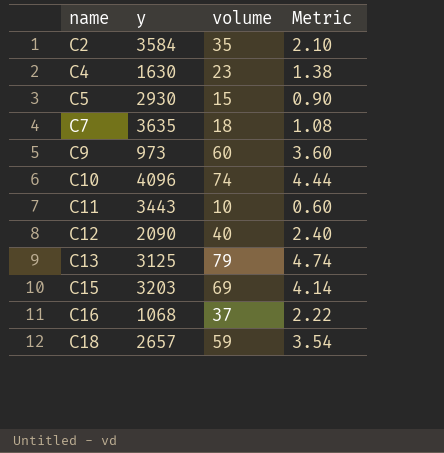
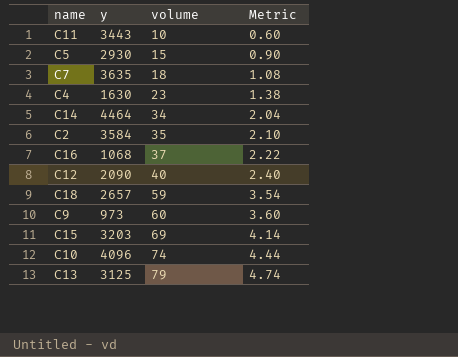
row order: name ascending -> volume ascending
row C14: none -> 4464 | 34 | 2.04

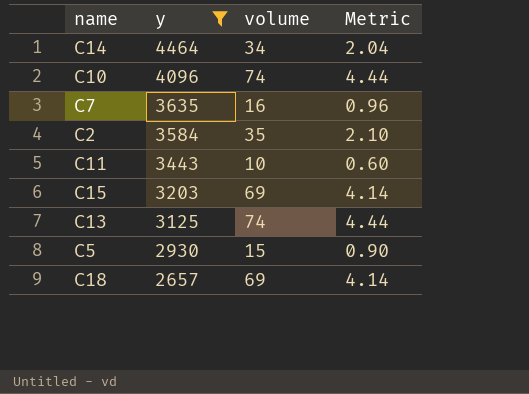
filter: none -> y >= 2657
row order: volume ascending -> y descending
C7 | volume: 18 -> 16
C7 | Metric: 1.08 -> 0.96
C13 | volume: 79 -> 74
C13 | Metric: 4.74 -> 4.44
C18 | volume: 59 -> 69
C18 | Metric: 3.54 -> 4.14

